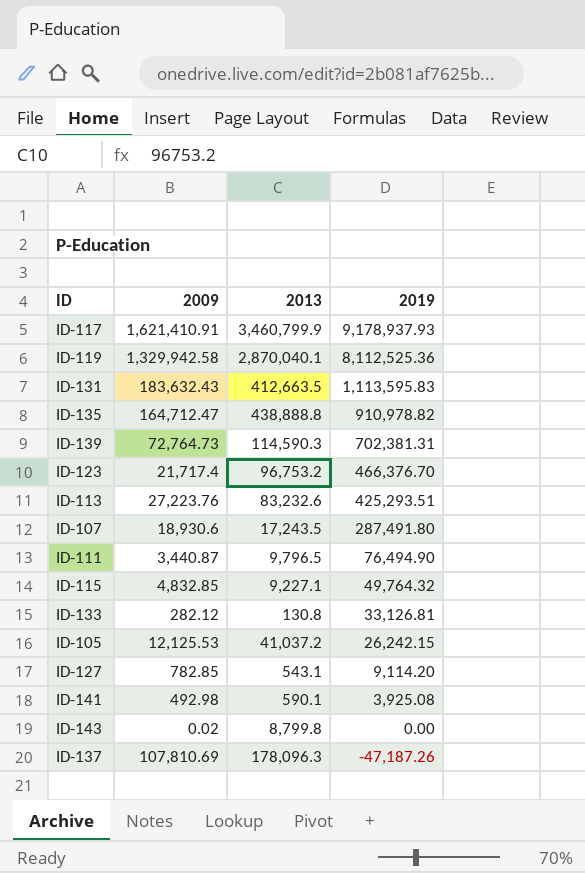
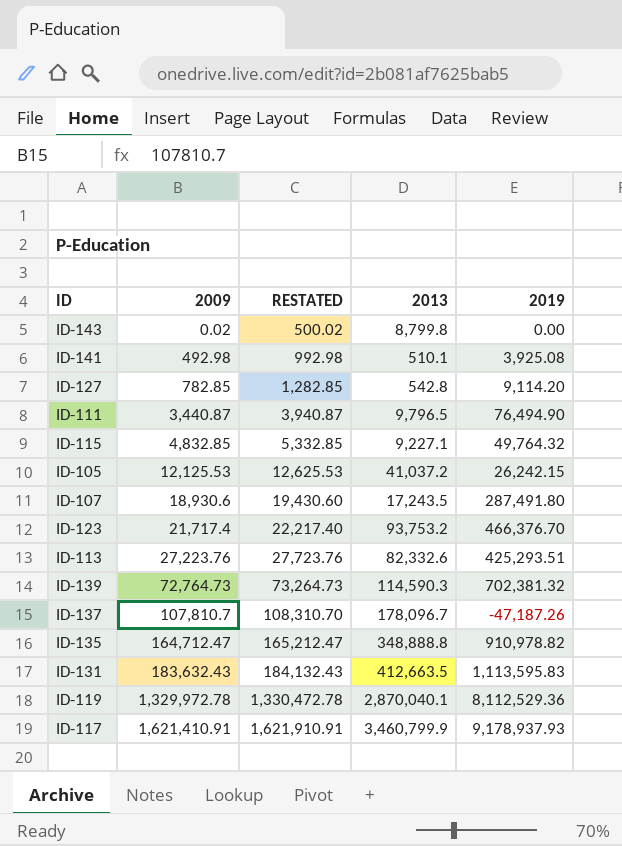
row order: 2019 descending -> 2009 ascending
column RESTATED | formula: none -> [2009] + 500
row ID-133: 282.12 | 130.8 | 33,126.81 -> none
ID-141 | 2013: 590.1 -> 510.1
ID-127 | 2013: 543.1 -> 542.8
ID-123 | 2013: 96,753.2 -> 93,753.2
ID-113 | 2013: 83,232.6 -> 82,332.6
ID-139 | 2019: 702,381.31 -> 702,381.32
ID-137 | 2009: 107,810.69 -> 107,810.7
ID-137 | 2013: 178,096.3 -> 178,096.7
ID-135 | 2013: 438,888.8 -> 348,888.8
ID-119 | 2009: 1,329,942.58 -> 1,329,972.78
ID-119 | 2019: 8,112,525.36 -> 8,112,529.36

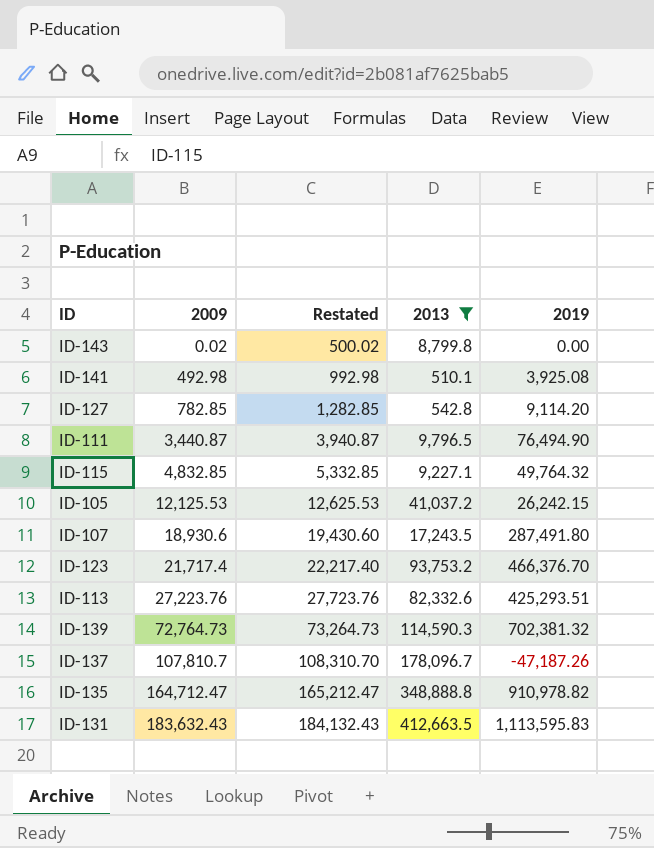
filter: none -> 2013 <= 412,663.5
column name: RESTATED -> Restated

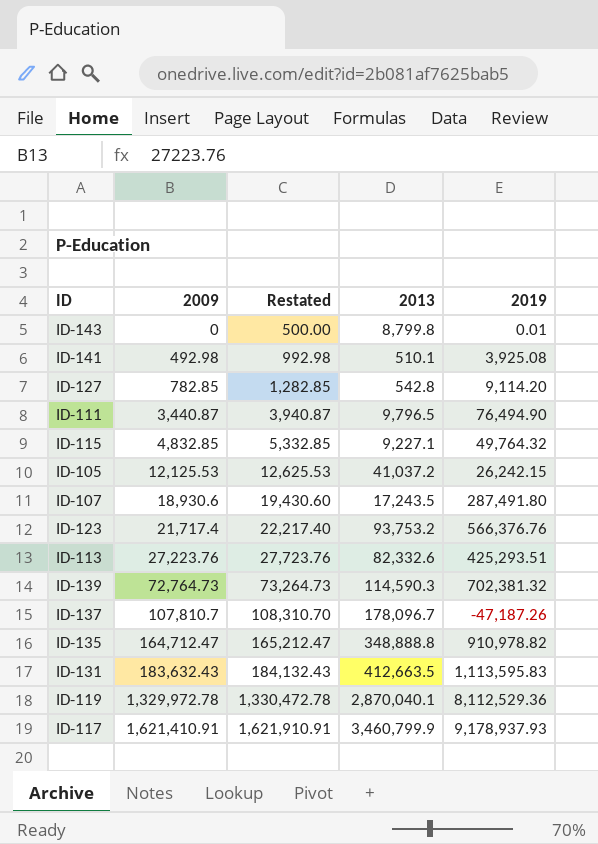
filter: 2013 <= 412,663.5 -> none
ID-143 | 2009: 0.02 -> 0
ID-143 | Restated: 500.02 -> 500.00
ID-143 | 2019: 0.00 -> 0.01
ID-123 | 2019: 466,376.70 -> 566,376.76

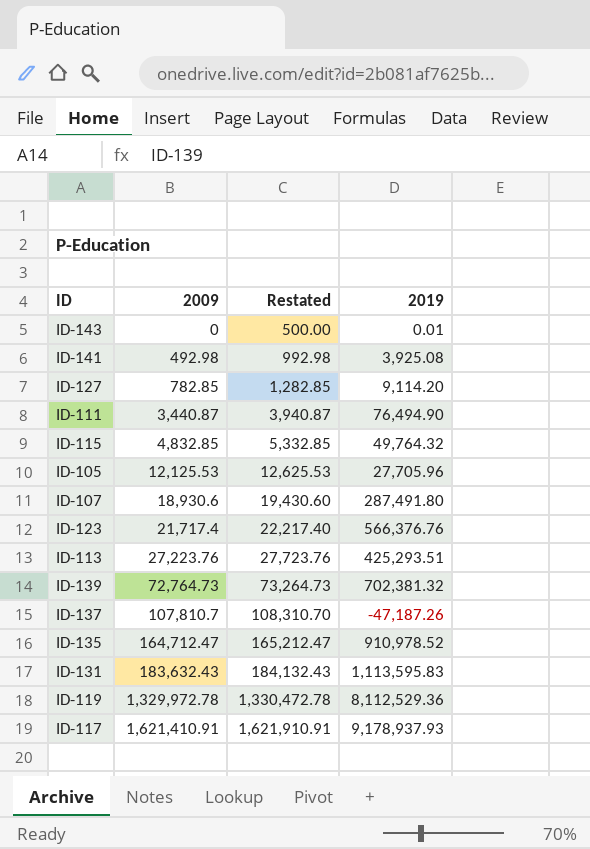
column 2013 | position: 4 -> none
ID-105 | 2019: 26,242.15 -> 27,705.96
ID-135 | 2019: 910,978.82 -> 910,978.52

